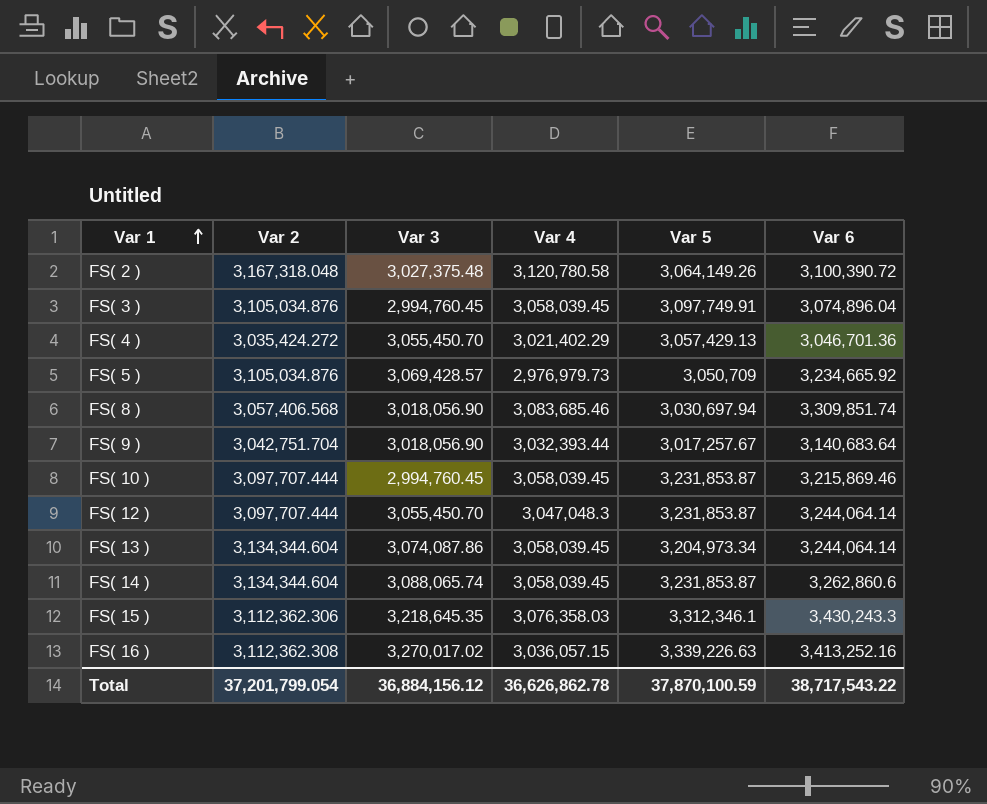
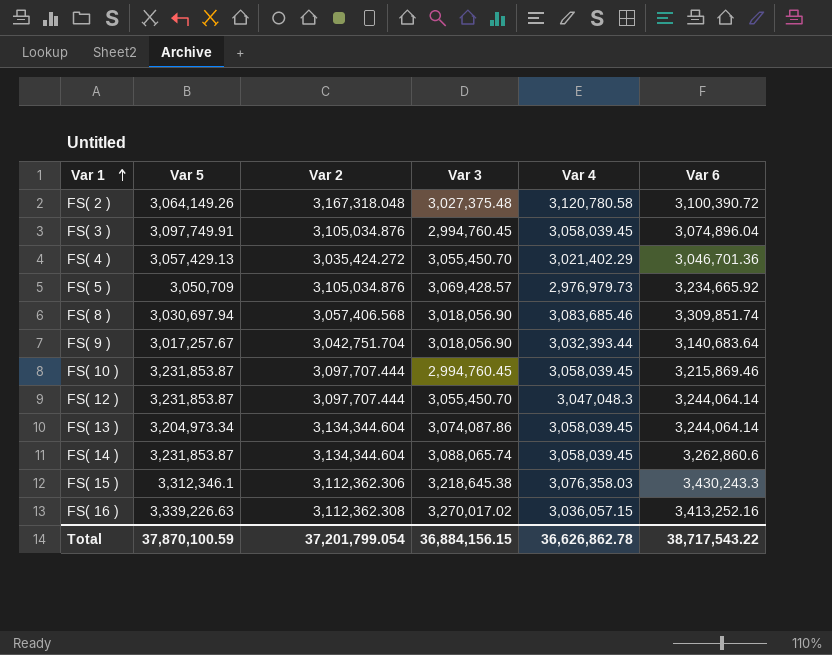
column Var 5 | position: 5 -> 2
FS( 15 ) | Var 3: 3,218,645.35 -> 3,218,645.38
Total | Var 3: 36,884,156.12 -> 36,884,156.15

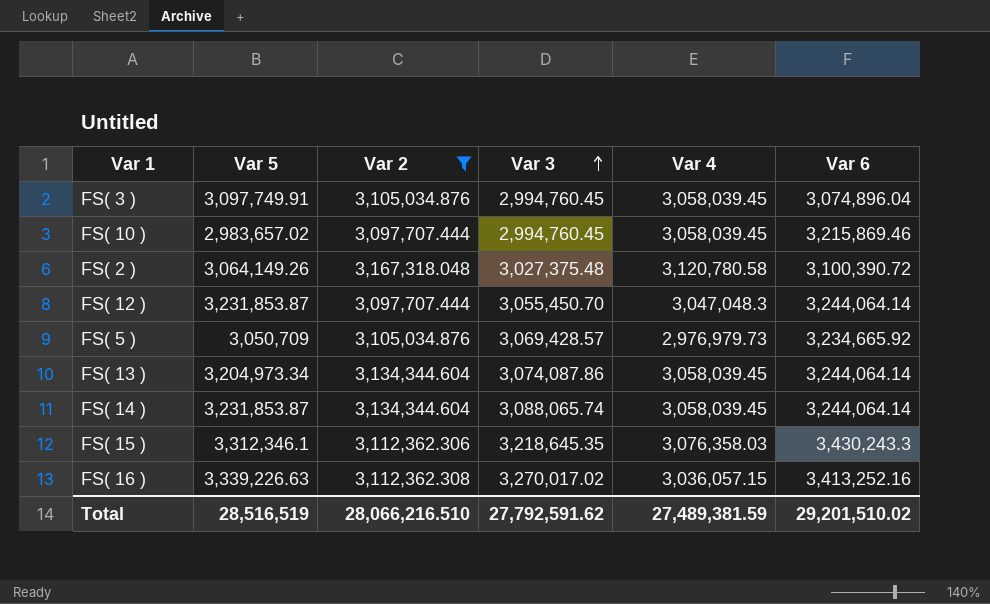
filter: none -> Var 2 >= 3,097,707.444
row order: Var 1 ascending -> Var 3 ascending
FS( 10 ) | Var 5: 3,231,853.87 -> 2,983,657.02
FS( 14 ) | Var 6: 3,262,860.6 -> 3,244,064.14
FS( 15 ) | Var 3: 3,218,645.38 -> 3,218,645.35
Total | Var 5: 37,870,100.59 -> 28,516,519
Total | Var 2: 37,201,799.054 -> 28,066,216.510
Total | Var 3: 36,884,156.15 -> 27,792,591.62
Total | Var 4: 36,626,862.78 -> 27,489,381.59
Total | Var 6: 38,717,543.22 -> 29,201,510.02

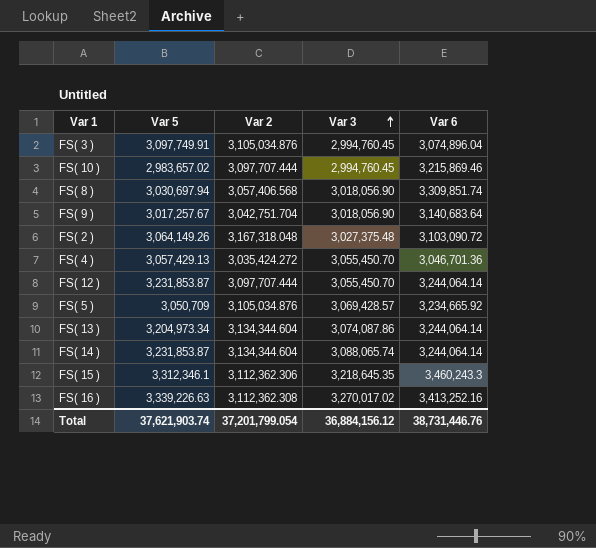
filter: Var 2 >= 3,097,707.444 -> none
column Var 4 | position: 5 -> none
FS( 2 ) | Var 6: 3,100,390.72 -> 3,103,090.72
FS( 15 ) | Var 6: 3,430,243.3 -> 3,460,243.3
Total | Var 5: 28,516,519 -> 37,621,903.74
Total | Var 2: 28,066,216.510 -> 37,201,799.054
Total | Var 3: 27,792,591.62 -> 36,884,156.12
Total | Var 6: 29,201,510.02 -> 38,731,446.76

